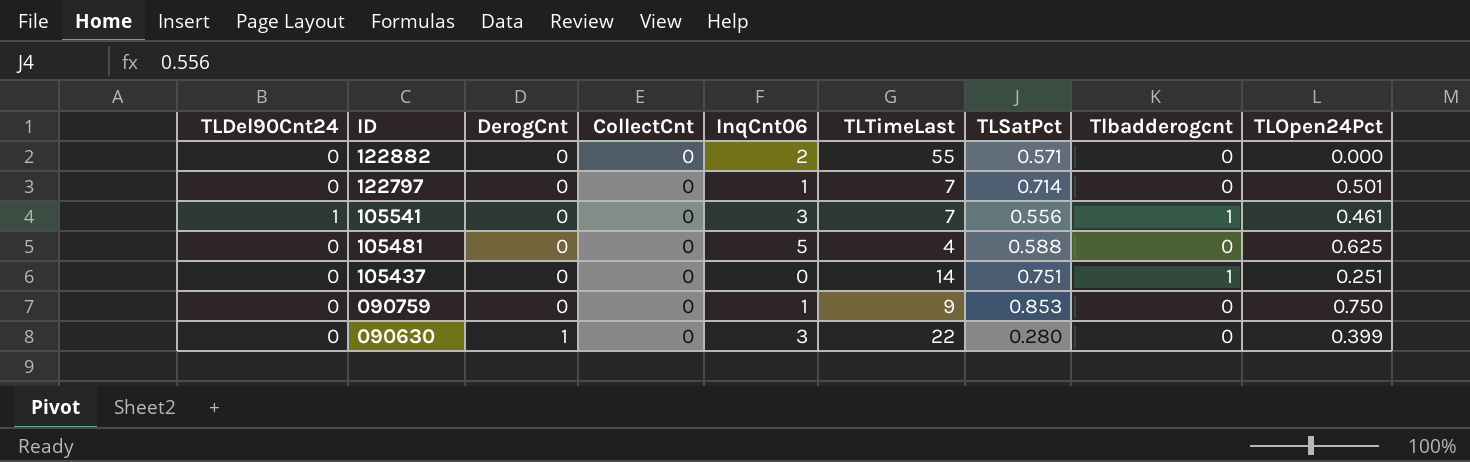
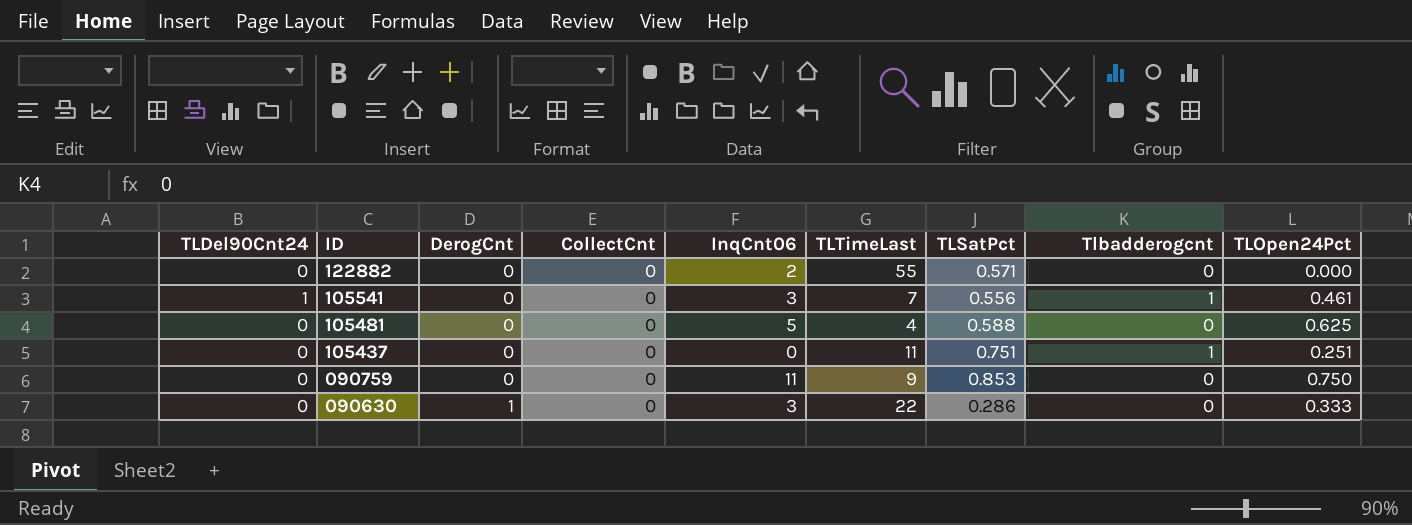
row 122797: 0 | 0 | 0 | 1 | 7 | 0.714 | 0 | 0.501 -> none
105437 | TLTimeLast: 14 -> 11
090759 | InqCnt06: 1 -> 11
090630 | TLSatPct: 0.280 -> 0.286
090630 | TLOpen24Pct: 0.399 -> 0.333

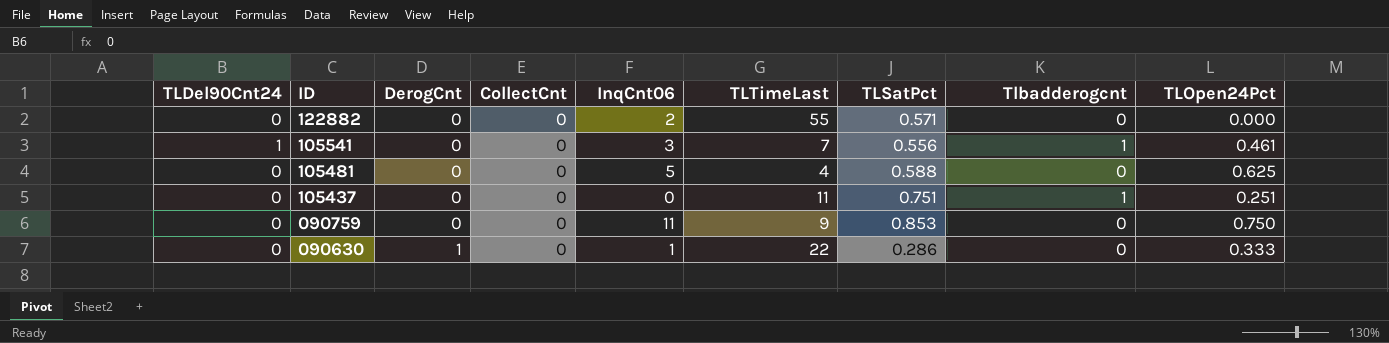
090630 | InqCnt06: 3 -> 1

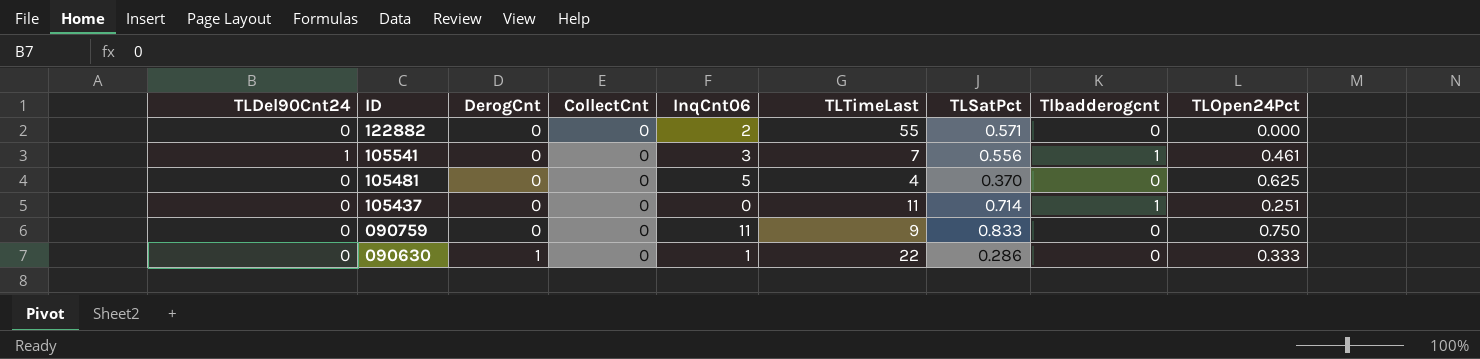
105481 | TLSatPct: 0.588 -> 0.370
105437 | TLSatPct: 0.751 -> 0.714
090759 | TLSatPct: 0.853 -> 0.833

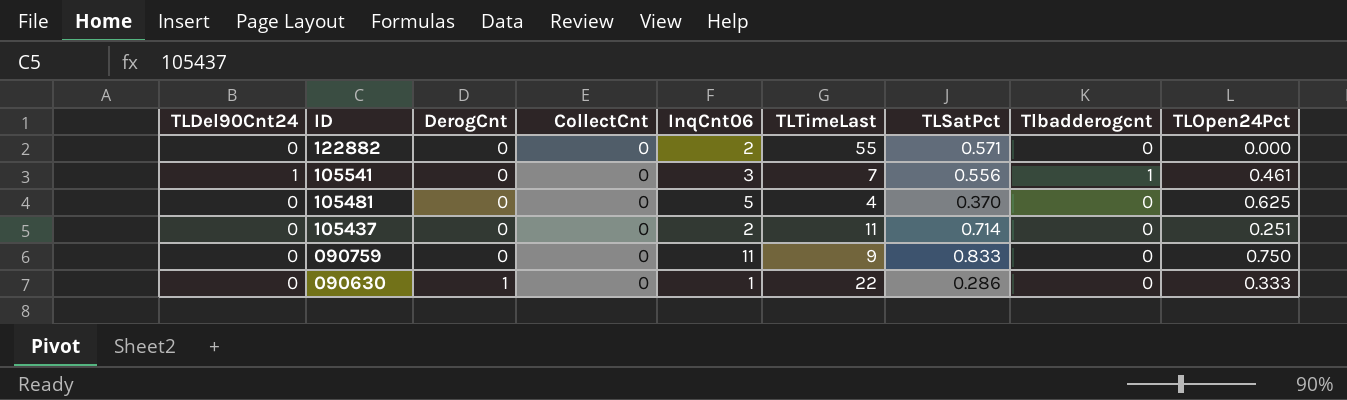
105437 | InqCnt06: 0 -> 2
105437 | Tlbadderogcnt: 1 -> 0

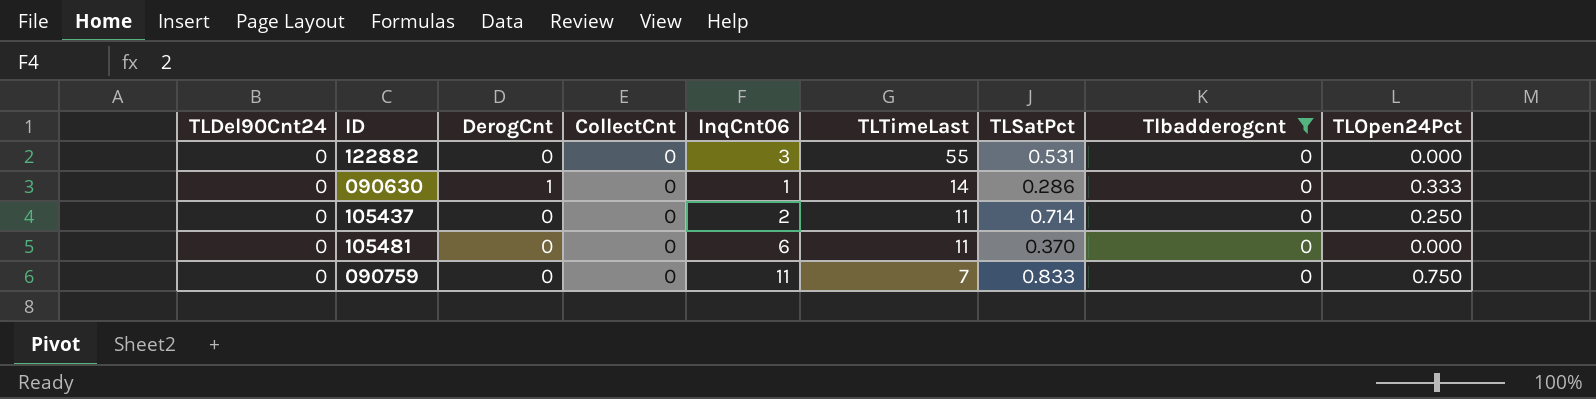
filter: none -> Tlbadderogcnt = 0
row order: ID descending -> TLTimeLast descending
122882 | InqCnt06: 2 -> 3
122882 | TLSatPct: 0.571 -> 0.531
090630 | TLTimeLast: 22 -> 14
105437 | TLOpen24Pct: 0.251 -> 0.250
105481 | InqCnt06: 5 -> 6
105481 | TLTimeLast: 4 -> 11
105481 | TLOpen24Pct: 0.625 -> 0.000
090759 | TLTimeLast: 9 -> 7

